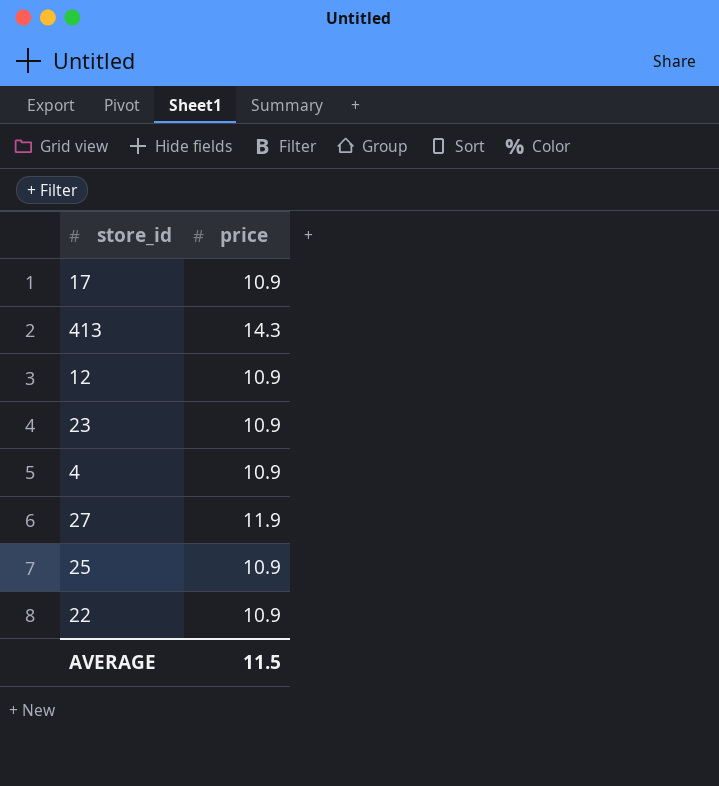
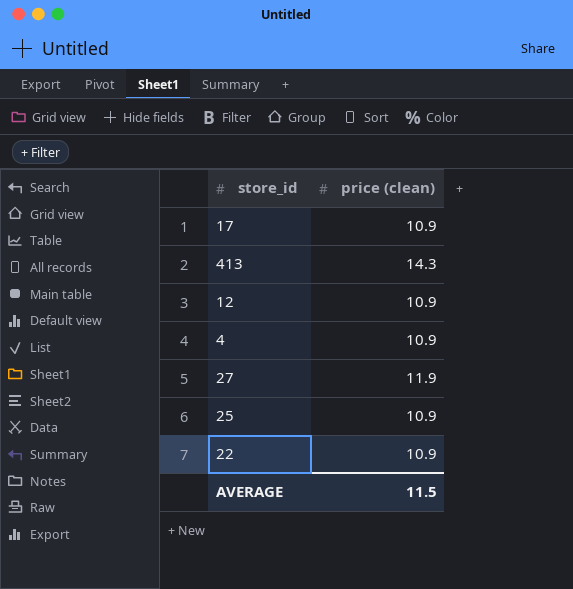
column name: price -> price (clean)
row 23: 10.9 -> none

